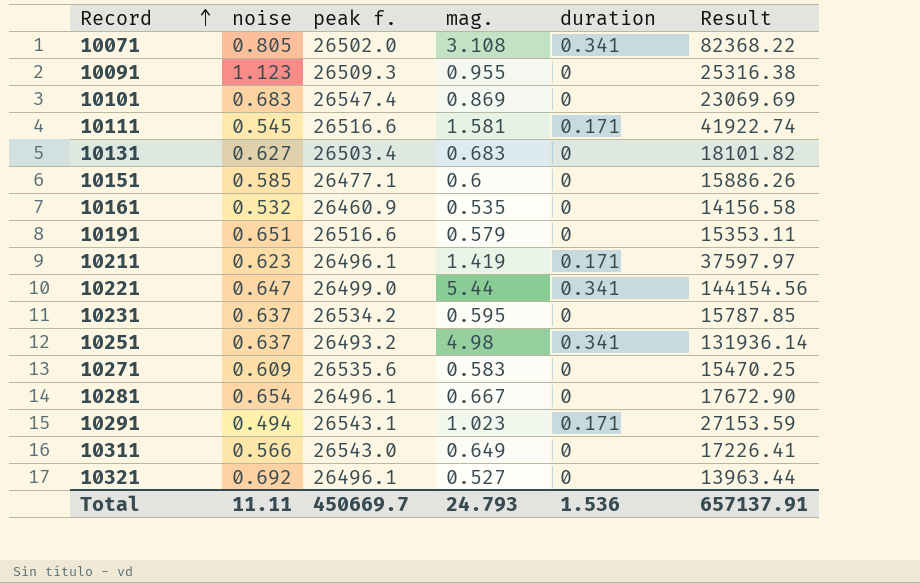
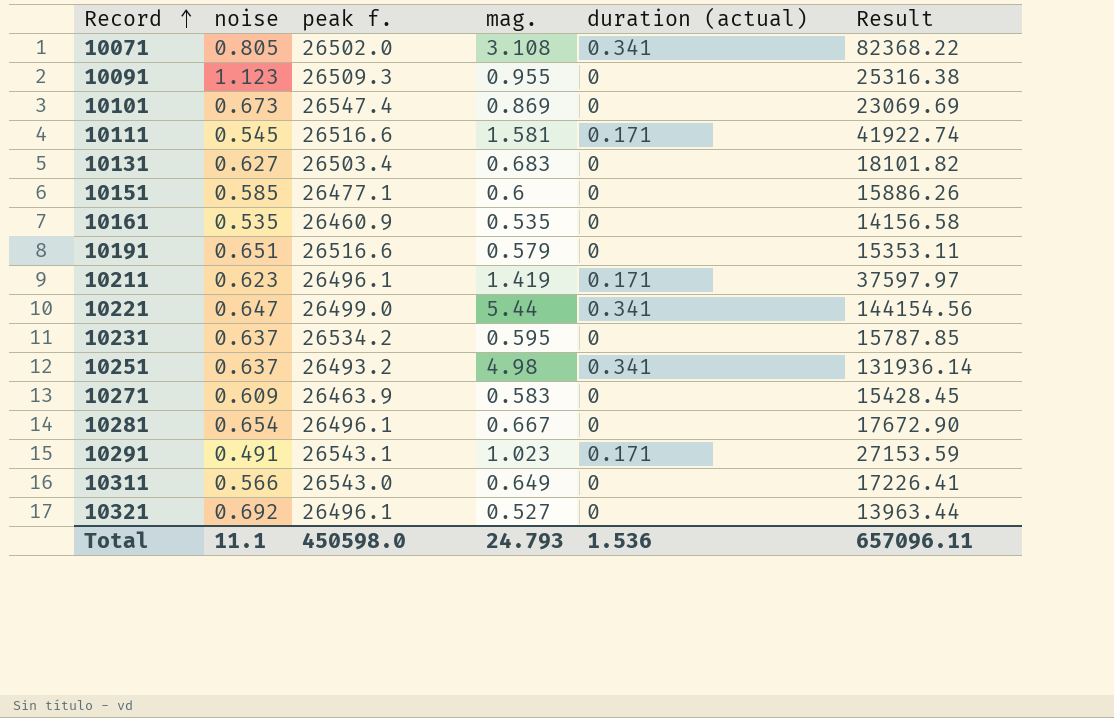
column name: duration -> duration (actual)
10101 | noise: 0.683 -> 0.673
10161 | noise: 0.532 -> 0.535
10271 | peak f.: 26535.6 -> 26463.9
10271 | Result: 15470.25 -> 15428.45
10291 | noise: 0.494 -> 0.491
Total | noise: 11.11 -> 11.1
Total | peak f.: 450669.7 -> 450598.0
Total | Result: 657137.91 -> 657096.11

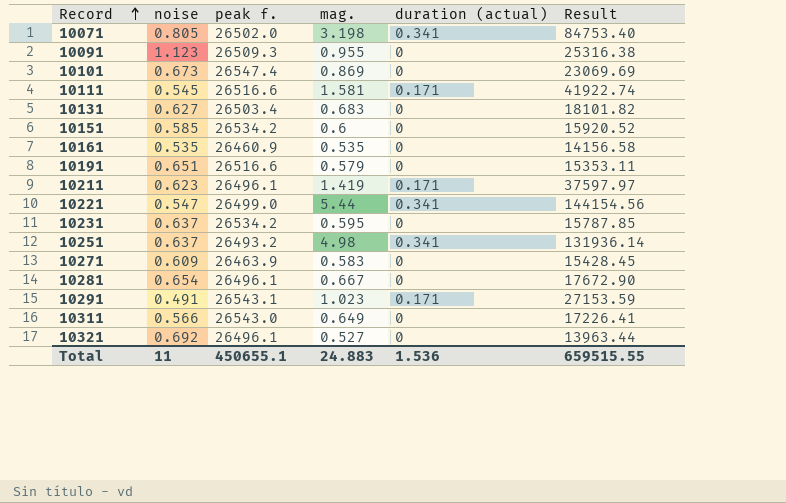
10071 | mag.: 3.108 -> 3.198
10071 | Result: 82368.22 -> 84753.40
10151 | peak f.: 26477.1 -> 26534.2
10151 | Result: 15886.26 -> 15920.52
10221 | noise: 0.647 -> 0.547
Total | noise: 11.1 -> 11
Total | peak f.: 450598.0 -> 450655.1
Total | mag.: 24.793 -> 24.883
Total | Result: 657096.11 -> 659515.55

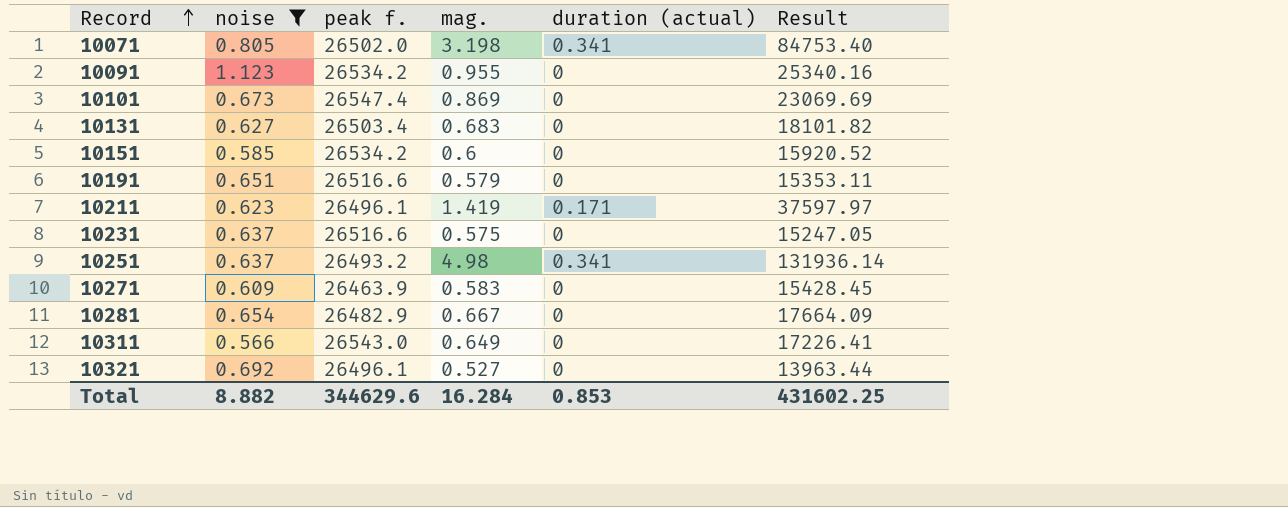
filter: none -> noise >= 0.566
10091 | peak f.: 26509.3 -> 26534.2
10091 | Result: 25316.38 -> 25340.16
10231 | peak f.: 26534.2 -> 26516.6
10231 | mag.: 0.595 -> 0.575
10231 | Result: 15787.85 -> 15247.05
10281 | peak f.: 26496.1 -> 26482.9
10281 | Result: 17672.90 -> 17664.09
Total | noise: 11 -> 8.882
Total | peak f.: 450655.1 -> 344629.6
Total | mag.: 24.883 -> 16.284
Total | duration (actual): 1.536 -> 0.853
Total | Result: 659515.55 -> 431602.25

